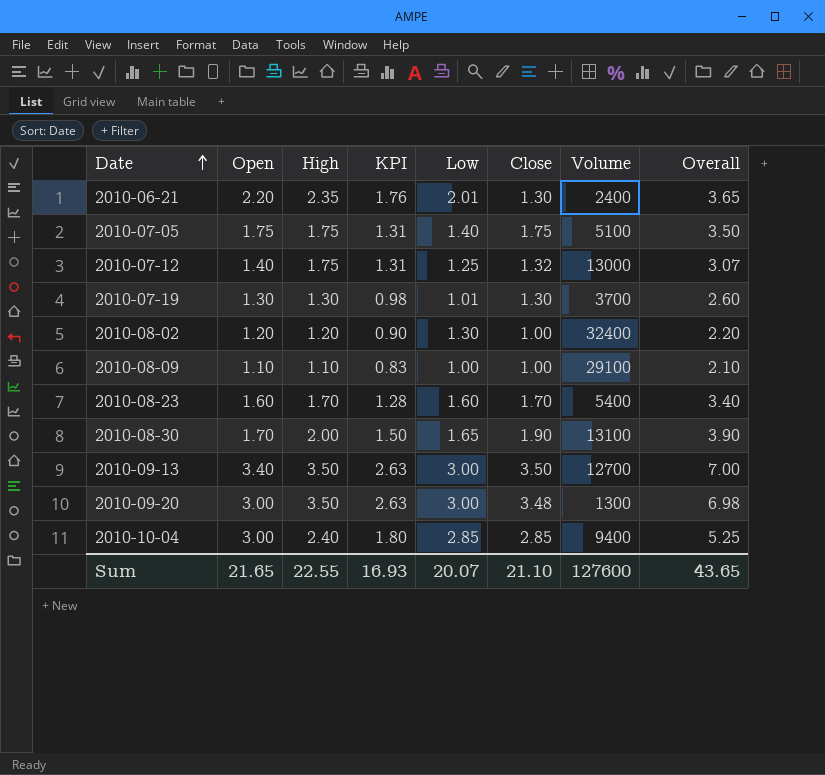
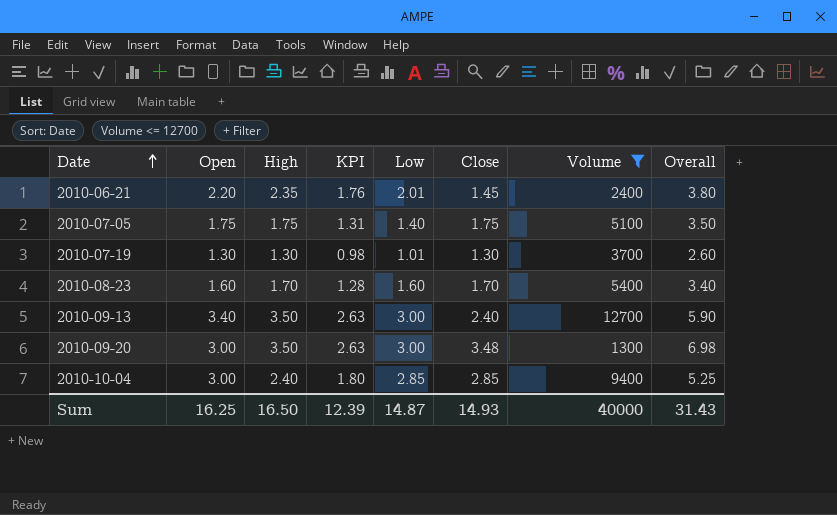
filter: none -> Volume <= 12700
2010-06-21 | Close: 1.30 -> 1.45
2010-06-21 | Overall: 3.65 -> 3.80
2010-09-13 | Close: 3.50 -> 2.40
2010-09-13 | Overall: 7.00 -> 5.90
Sum | Open: 21.65 -> 16.25
Sum | High: 22.55 -> 16.50
Sum | KPI: 16.93 -> 12.39
Sum | Low: 20.07 -> 14.87
Sum | Close: 21.10 -> 14.93
Sum | Volume: 127600 -> 40000
Sum | Overall: 43.65 -> 31.43

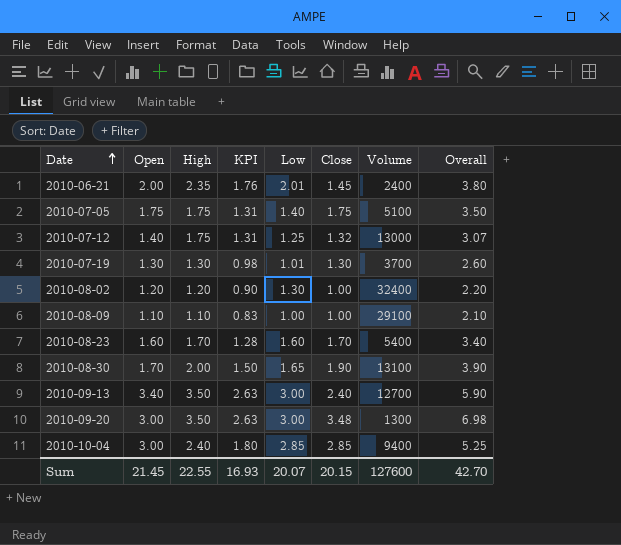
filter: Volume <= 12700 -> none
2010-06-21 | Open: 2.20 -> 2.00
Sum | Open: 16.25 -> 21.45
Sum | High: 16.50 -> 22.55
Sum | KPI: 12.39 -> 16.93
Sum | Low: 14.87 -> 20.07
Sum | Close: 14.93 -> 20.15
Sum | Volume: 40000 -> 127600
Sum | Overall: 31.43 -> 42.70

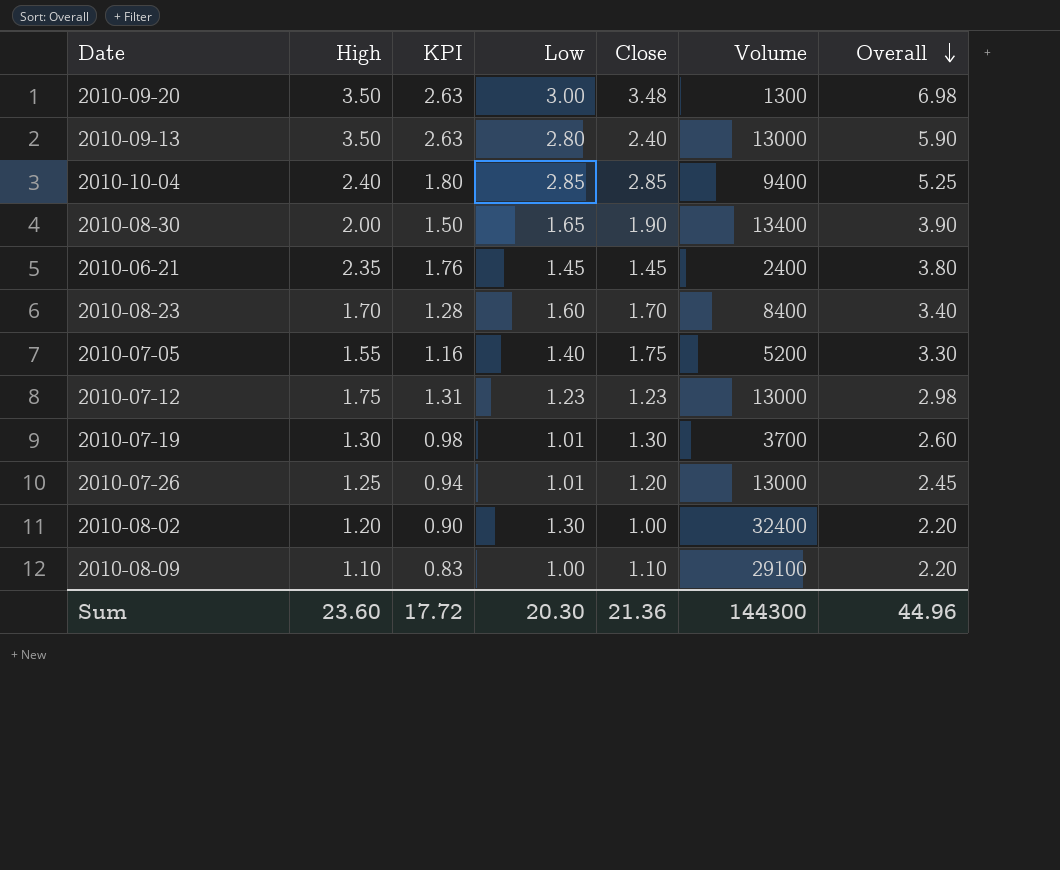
row order: Date ascending -> Overall descending
column Open | position: 2 -> none
2010-09-13 | Low: 3.00 -> 2.80
2010-09-13 | Volume: 12700 -> 13000
2010-08-30 | Volume: 13100 -> 13400
2010-06-21 | Low: 2.01 -> 1.45
2010-08-23 | Volume: 5400 -> 8400
2010-07-05 | High: 1.75 -> 1.55
2010-07-05 | KPI: 1.31 -> 1.16
2010-07-05 | Volume: 5100 -> 5200
2010-07-05 | Overall: 3.50 -> 3.30
2010-07-12 | Low: 1.25 -> 1.23
2010-07-12 | Close: 1.32 -> 1.23
2010-07-12 | Overall: 3.07 -> 2.98
row 2010-07-26: none -> 1.25 | 0.94 | 1.01 | 1.20 | 13000 | 2.45
2010-08-09 | Close: 1.00 -> 1.10
2010-08-09 | Overall: 2.10 -> 2.20
Sum | High: 22.55 -> 23.60
Sum | KPI: 16.93 -> 17.72
Sum | Low: 20.07 -> 20.30
Sum | Close: 20.15 -> 21.36
Sum | Volume: 127600 -> 144300
Sum | Overall: 42.70 -> 44.96

